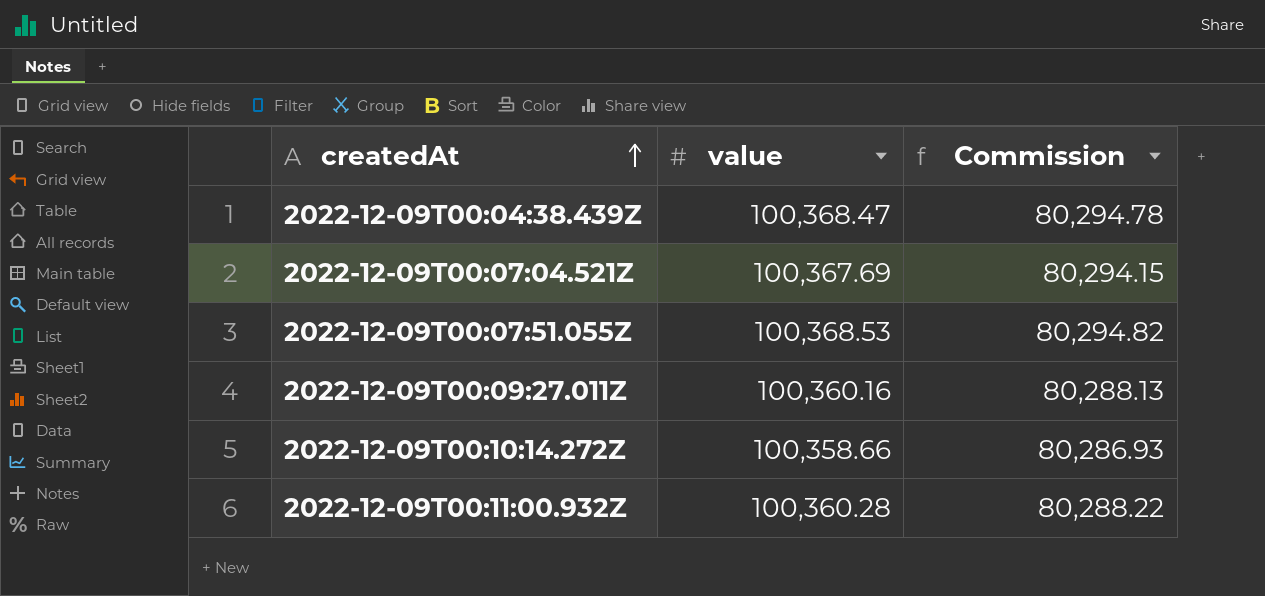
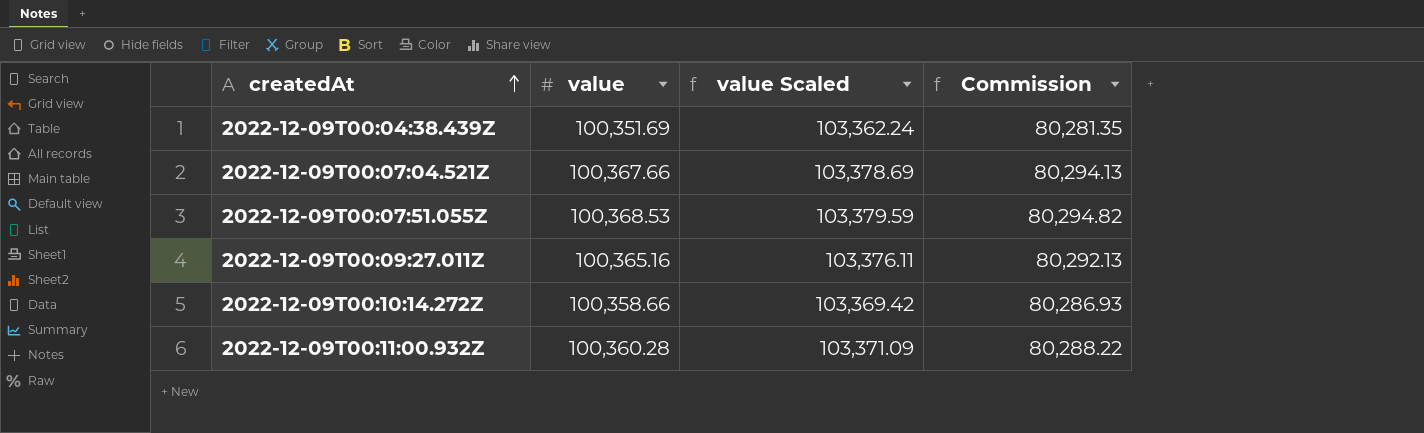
column value Scaled | formula: none -> [value] * 1.03
2022-12-09T00:04:38.439Z | value: 100,368.47 -> 100,351.69
2022-12-09T00:04:38.439Z | Commission: 80,294.78 -> 80,281.35
2022-12-09T00:07:04.521Z | value: 100,367.69 -> 100,367.66
2022-12-09T00:07:04.521Z | Commission: 80,294.15 -> 80,294.13
2022-12-09T00:09:27.011Z | value: 100,360.16 -> 100,365.16
2022-12-09T00:09:27.011Z | Commission: 80,288.13 -> 80,292.13

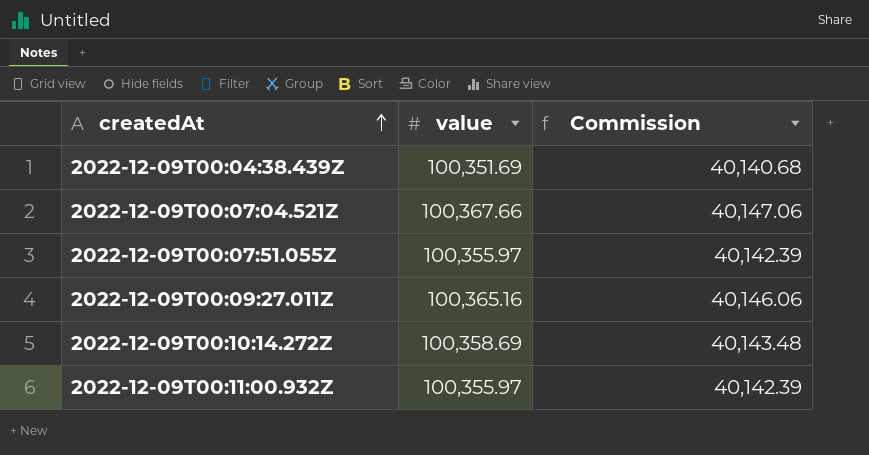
column value Scaled | formula: [value] * 1.03 -> none
column Commission | formula: [value] * 0.8 -> [value] * 0.4
2022-12-09T00:07:51.055Z | value: 100,368.53 -> 100,355.97
2022-12-09T00:10:14.272Z | value: 100,358.66 -> 100,358.69
2022-12-09T00:11:00.932Z | value: 100,360.28 -> 100,355.97

